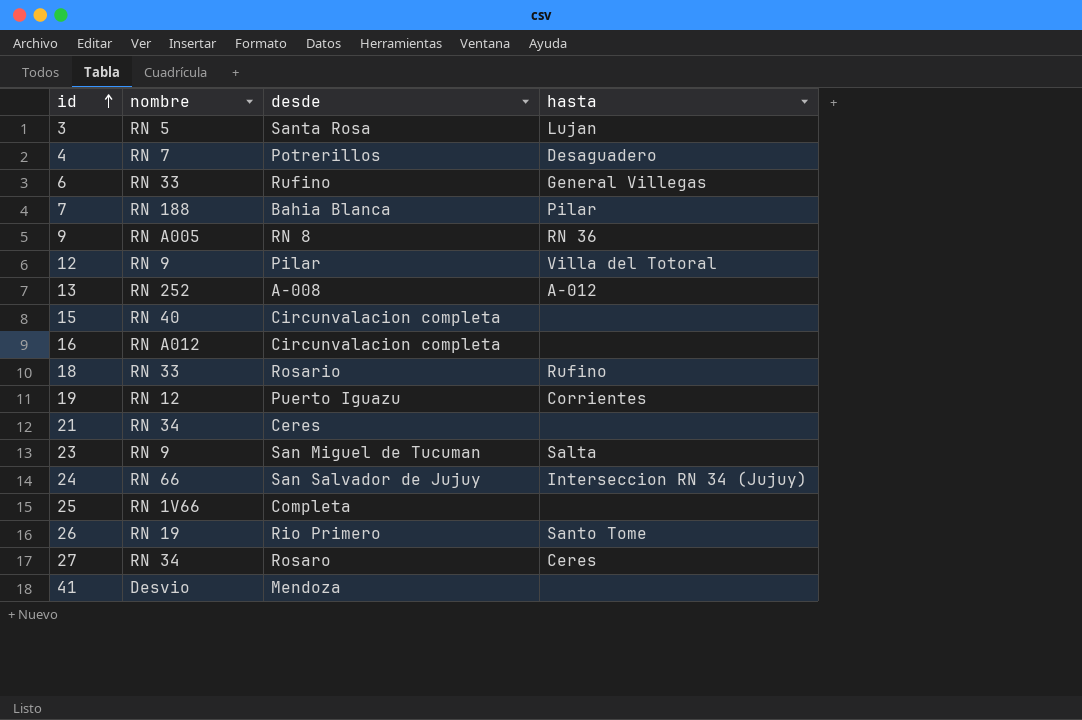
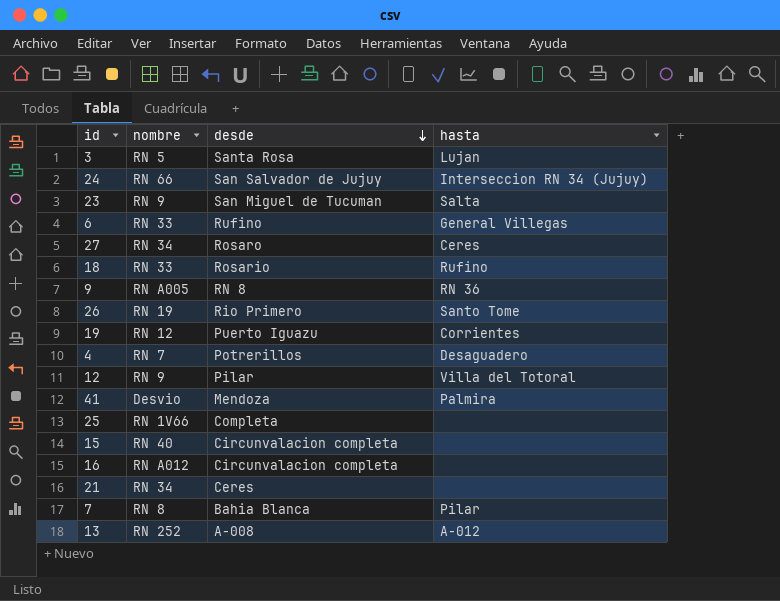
row order: id ascending -> desde descending
41 | hasta: none -> Palmira
7 | nombre: RN 188 -> RN 8

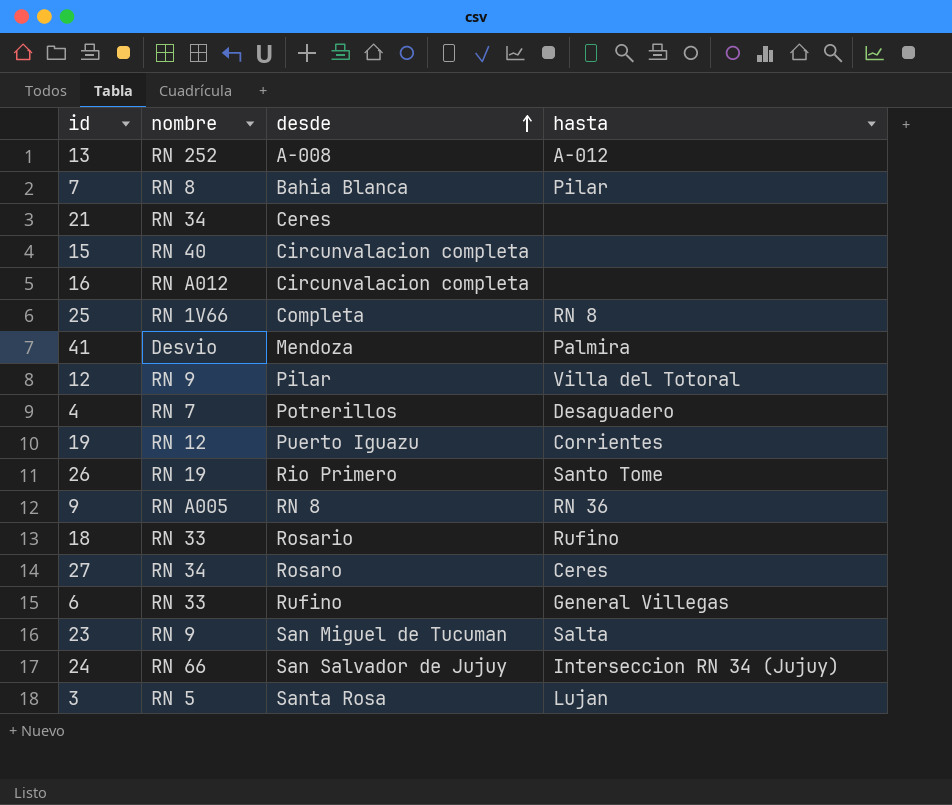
row order: desde descending -> desde ascending
25 | hasta: none -> RN 8

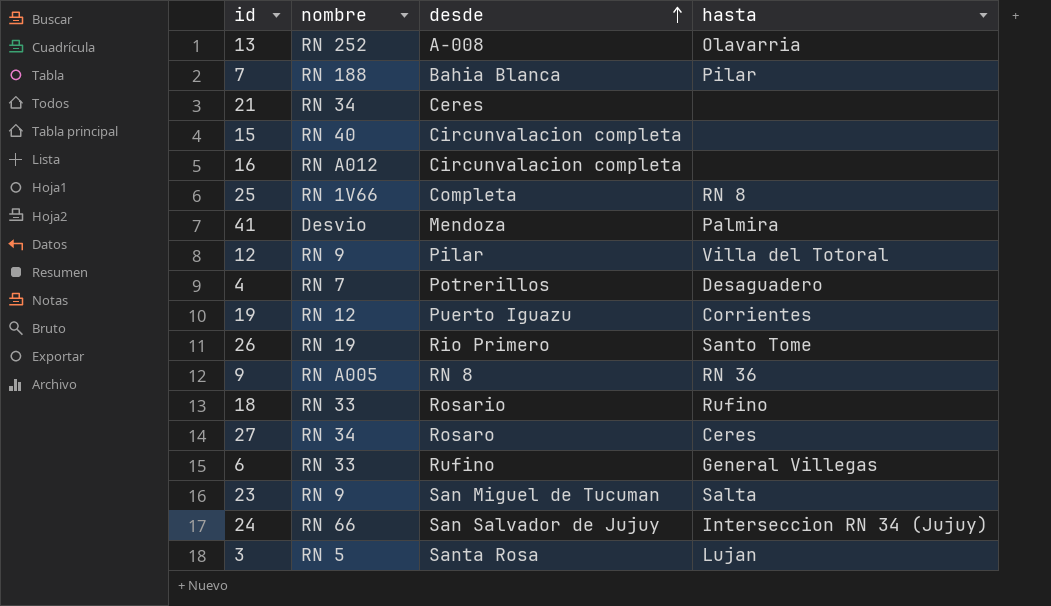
13 | hasta: A-012 -> Olavarria
7 | nombre: RN 8 -> RN 188

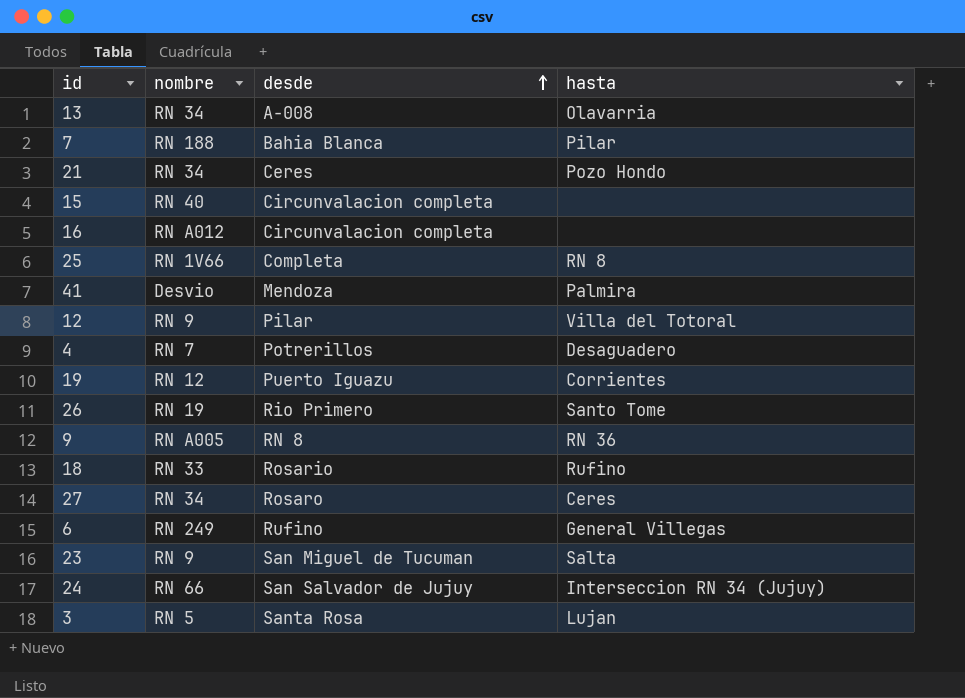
13 | nombre: RN 252 -> RN 34
21 | hasta: none -> Pozo Hondo
6 | nombre: RN 33 -> RN 249

